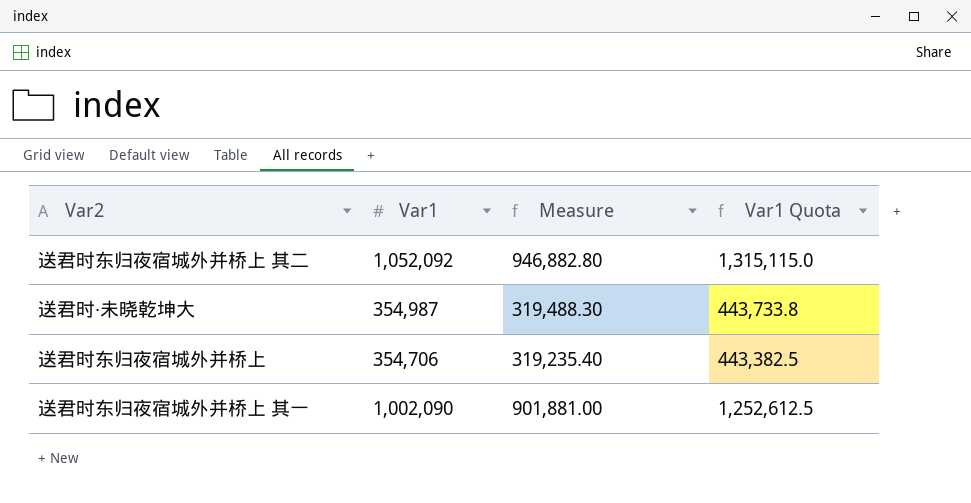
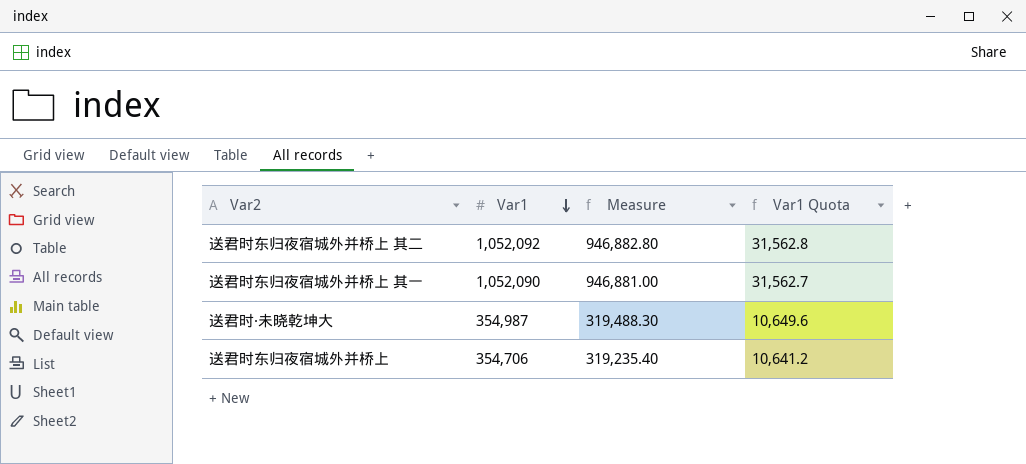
row order: none -> Var1 descending
column Var1 Quota | formula: [Var1] * 1.25 -> [Var1] * 0.03
送君时东归夜宿城外并桥上 其一 | Var1: 1,002,090 -> 1,052,090
送君时东归夜宿城外并桥上 其一 | Measure: 901,881.00 -> 946,881.00

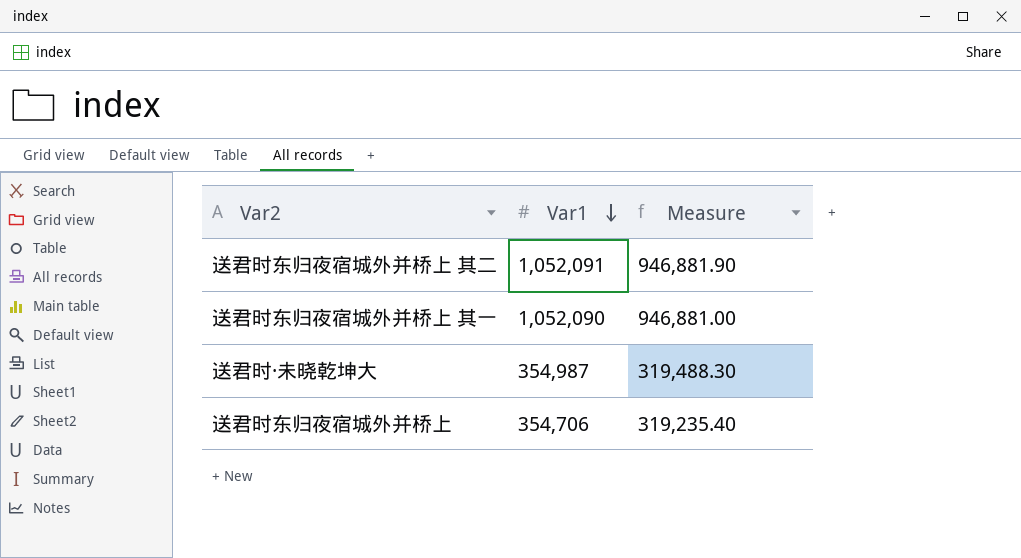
column Var1 Quota | formula: [Var1] * 0.03 -> none
送君时东归夜宿城外并桥上 其二 | Var1: 1,052,092 -> 1,052,091
送君时东归夜宿城外并桥上 其二 | Measure: 946,882.80 -> 946,881.90

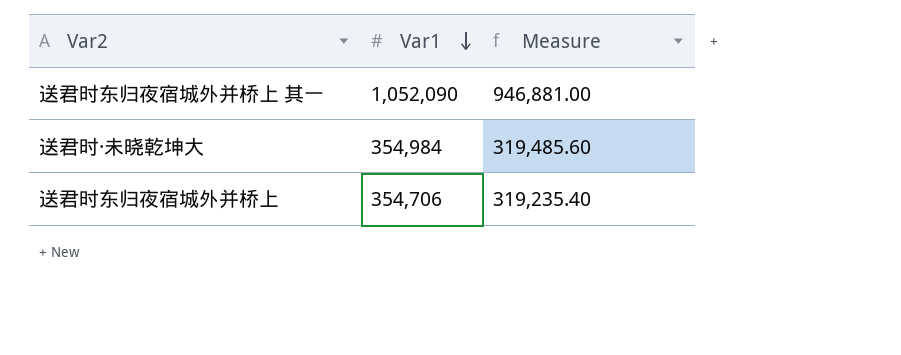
row 送君时东归夜宿城外并桥上 其二: 1,052,091 | 946,881.90 -> none
送君时·未晓乾坤大 | Var1: 354,987 -> 354,984
送君时·未晓乾坤大 | Measure: 319,488.30 -> 319,485.60

